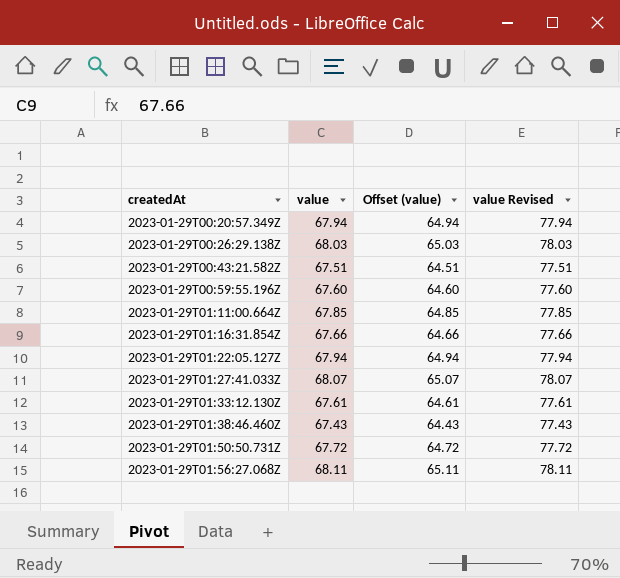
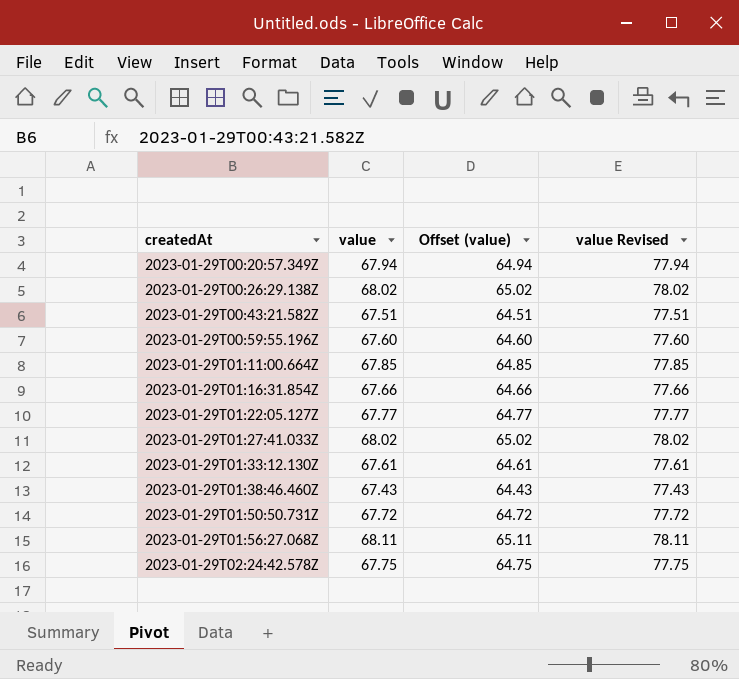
2023-01-29T00:26:29.138Z | value: 68.03 -> 68.02
2023-01-29T00:26:29.138Z | Offset (value): 65.03 -> 65.02
2023-01-29T00:26:29.138Z | value Revised: 78.03 -> 78.02
2023-01-29T01:22:05.127Z | value: 67.94 -> 67.77
2023-01-29T01:22:05.127Z | Offset (value): 64.94 -> 64.77
2023-01-29T01:22:05.127Z | value Revised: 77.94 -> 77.77
2023-01-29T01:27:41.033Z | value: 68.07 -> 68.02
2023-01-29T01:27:41.033Z | Offset (value): 65.07 -> 65.02
2023-01-29T01:27:41.033Z | value Revised: 78.07 -> 78.02
row 2023-01-29T02:24:42.578Z: none -> 67.75 | 64.75 | 77.75

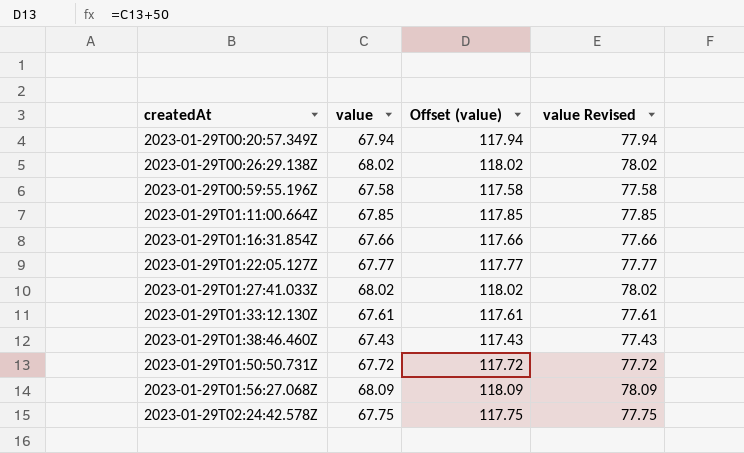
column Offset (value) | formula: [value] - 3 -> [value] + 50
row 2023-01-29T00:43:21.582Z: 67.51 | 64.51 | 77.51 -> none
2023-01-29T00:59:55.196Z | value: 67.60 -> 67.58
2023-01-29T00:59:55.196Z | value Revised: 77.60 -> 77.58
2023-01-29T01:56:27.068Z | value: 68.11 -> 68.09
2023-01-29T01:56:27.068Z | value Revised: 78.11 -> 78.09

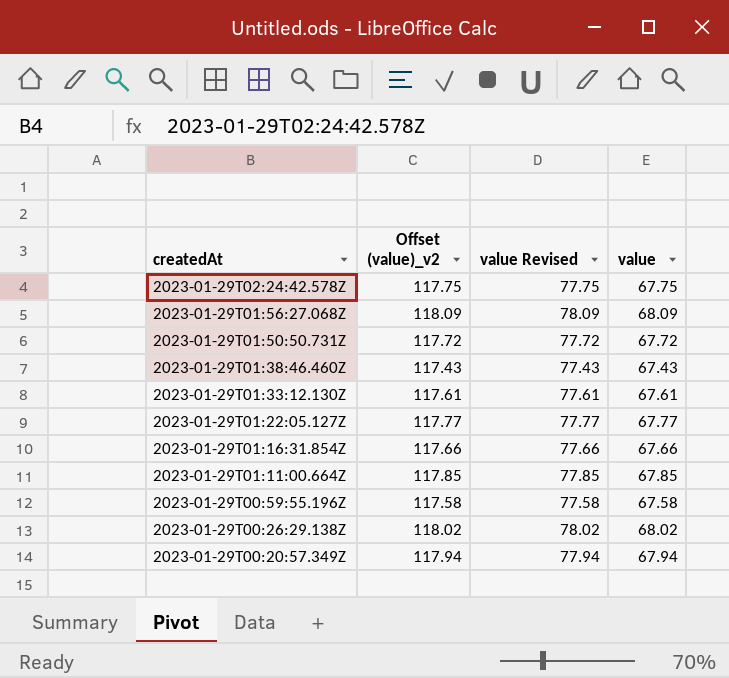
row order: createdAt ascending -> createdAt descending
column name: Offset (value) -> Offset (value)_v2
column value | position: 2 -> 4
row 2023-01-29T01:27:41.033Z: 68.02 | 118.02 | 78.02 -> none

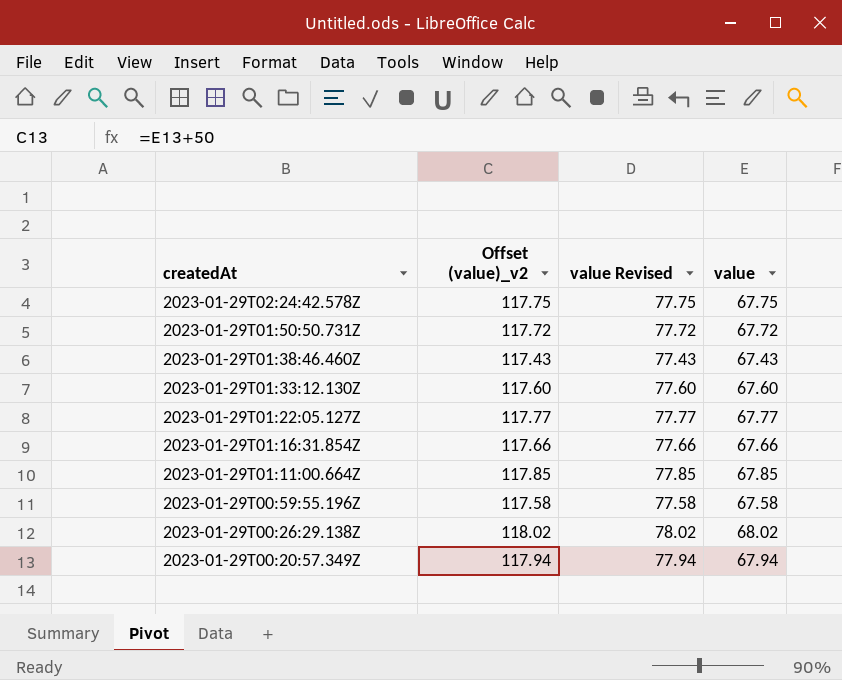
row 2023-01-29T01:56:27.068Z: 118.09 | 78.09 | 68.09 -> none
2023-01-29T01:33:12.130Z | Offset (value)_v2: 117.61 -> 117.60
2023-01-29T01:33:12.130Z | value Revised: 77.61 -> 77.60
2023-01-29T01:33:12.130Z | value: 67.61 -> 67.60

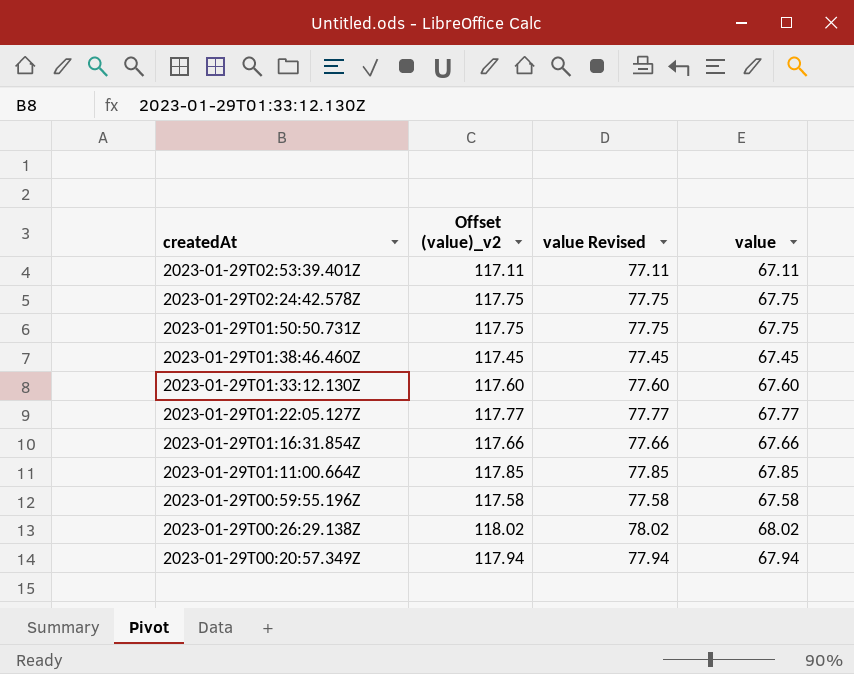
row 2023-01-29T02:53:39.401Z: none -> 117.11 | 77.11 | 67.11
2023-01-29T01:50:50.731Z | Offset (value)_v2: 117.72 -> 117.75
2023-01-29T01:50:50.731Z | value Revised: 77.72 -> 77.75
2023-01-29T01:50:50.731Z | value: 67.72 -> 67.75
2023-01-29T01:38:46.460Z | Offset (value)_v2: 117.43 -> 117.45
2023-01-29T01:38:46.460Z | value Revised: 77.43 -> 77.45
2023-01-29T01:38:46.460Z | value: 67.43 -> 67.45

